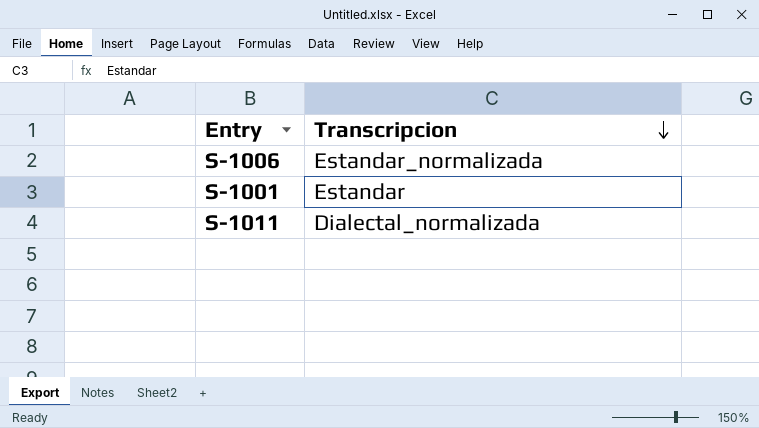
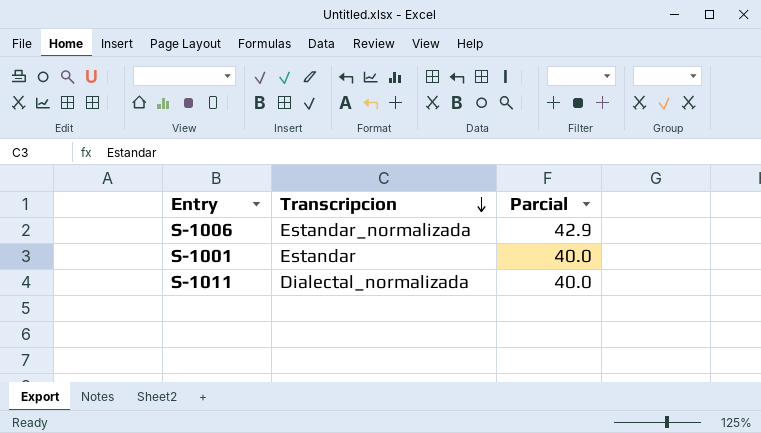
column Parcial | position: none -> 3

